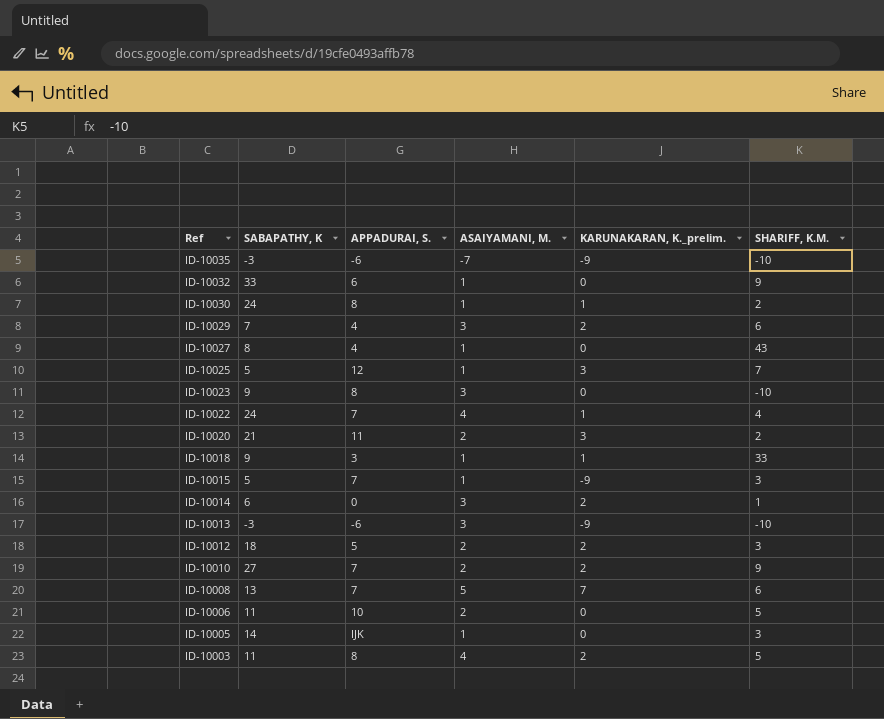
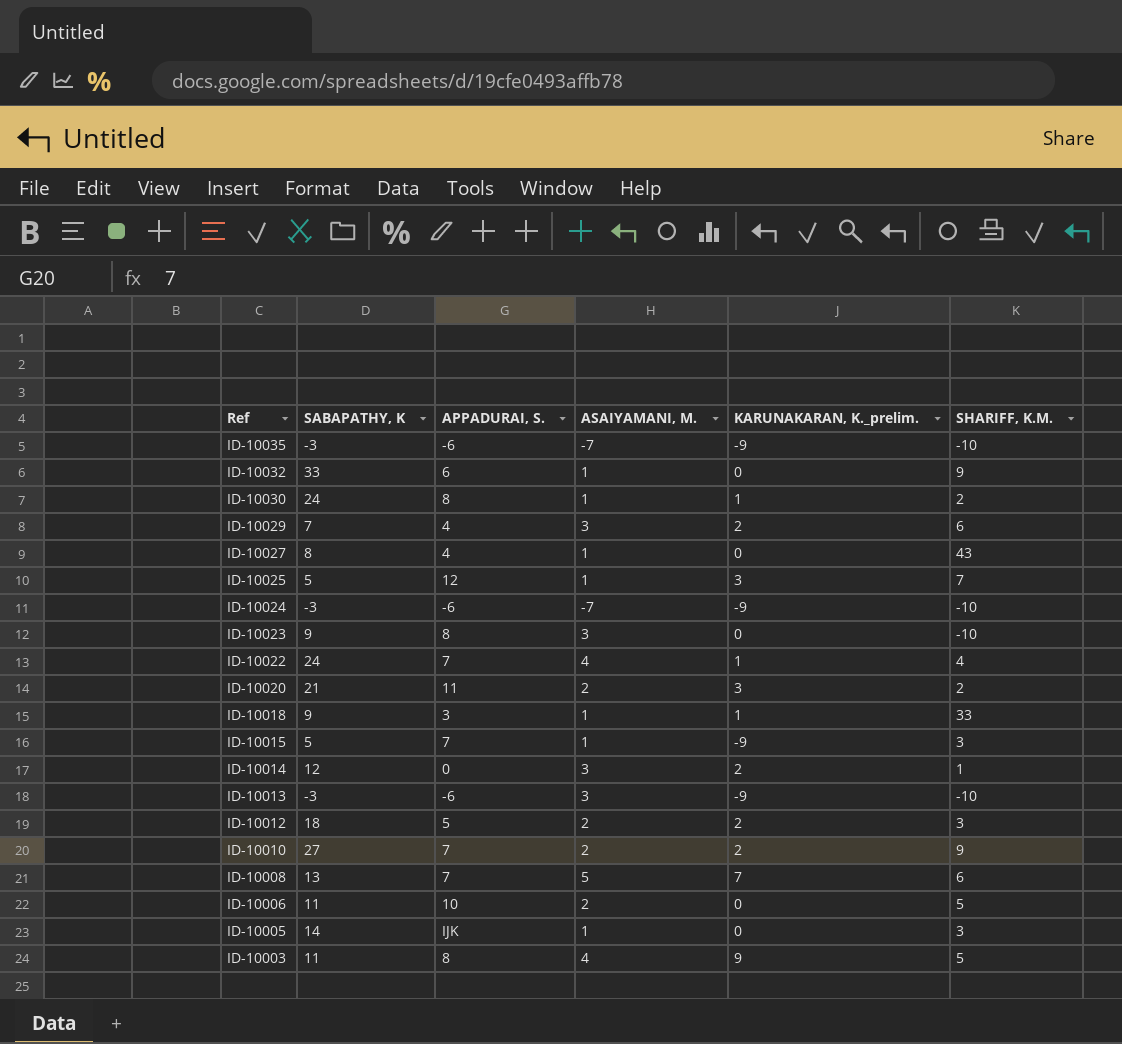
row ID-10024: none -> -3 | -6 | -7 | -9 | -10
ID-10014 | SABAPATHY, K: 6 -> 12
ID-10003 | KARUNAKARAN, K._prelim.: 2 -> 9

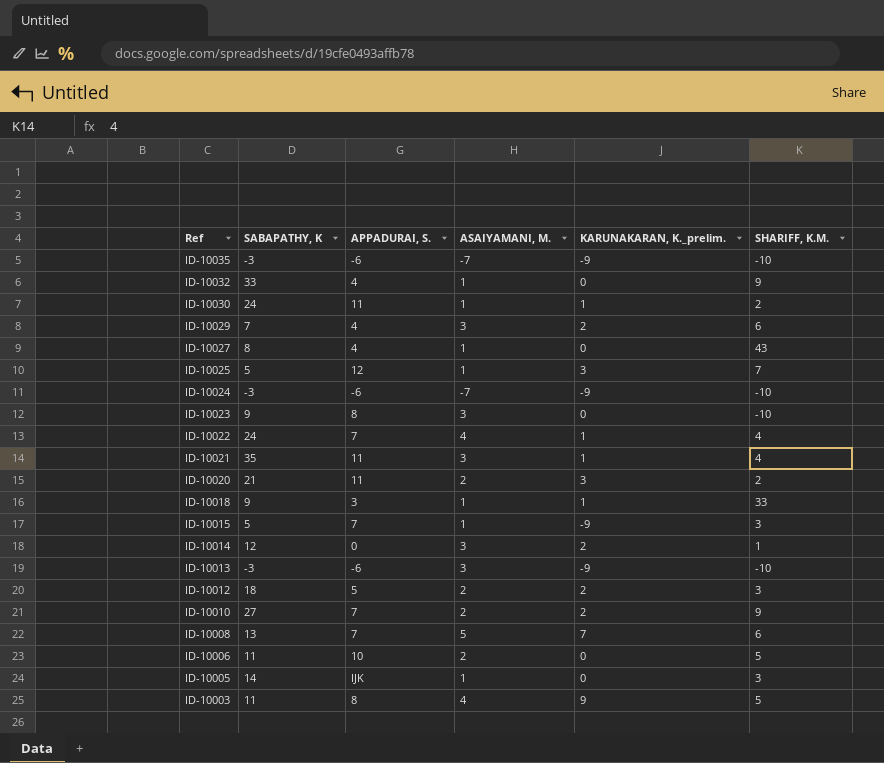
ID-10032 | APPADURAI, S.: 6 -> 4
ID-10030 | APPADURAI, S.: 8 -> 11
row ID-10021: none -> 35 | 11 | 3 | 1 | 4

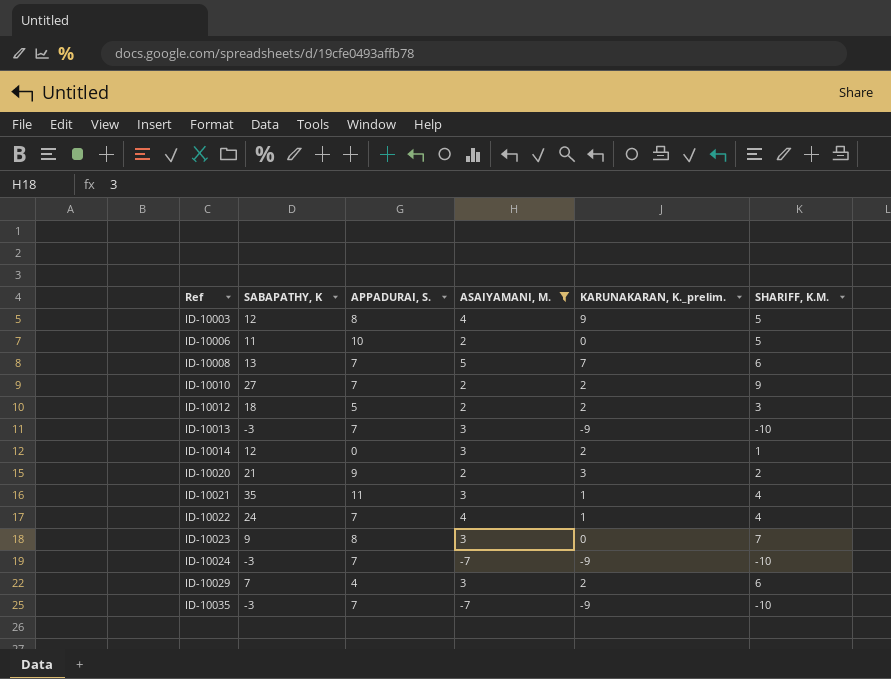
filter: none -> ASAIYAMANI, M. != 1
row order: Ref descending -> Ref ascending
ID-10003 | SABAPATHY, K: 11 -> 12
ID-10013 | APPADURAI, S.: -6 -> 7
ID-10020 | APPADURAI, S.: 11 -> 9
ID-10023 | SHARIFF, K.M.: -10 -> 7
ID-10024 | APPADURAI, S.: -6 -> 7
ID-10035 | APPADURAI, S.: -6 -> 7

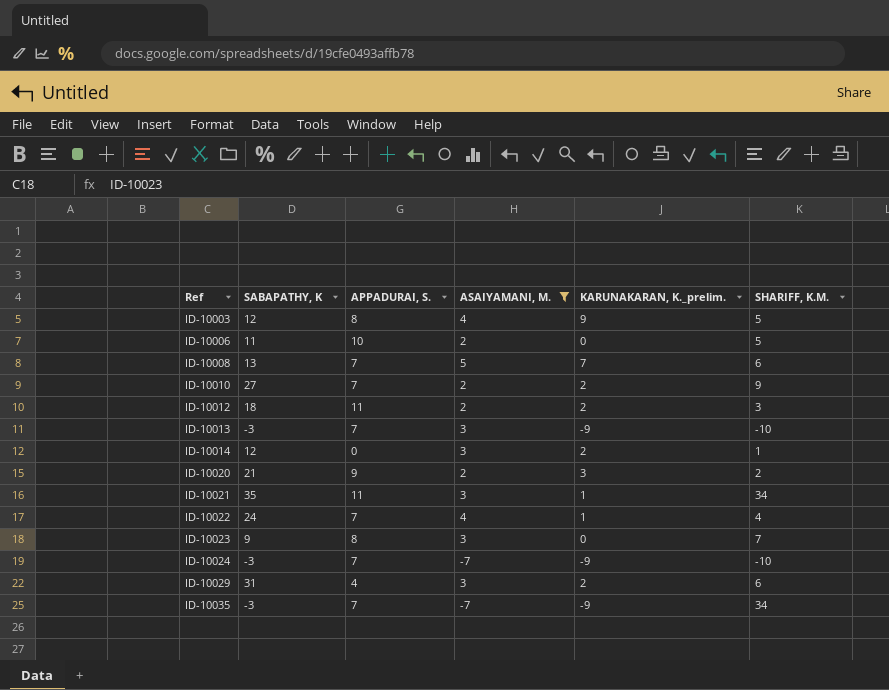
ID-10012 | APPADURAI, S.: 5 -> 11
ID-10021 | SHARIFF, K.M.: 4 -> 34
ID-10029 | SABAPATHY, K: 7 -> 31
ID-10035 | SHARIFF, K.M.: -10 -> 34

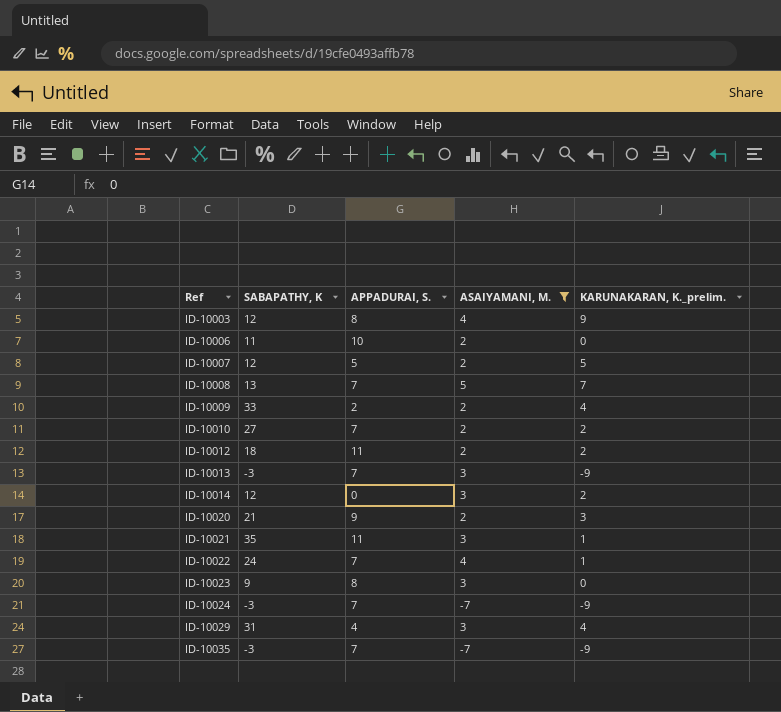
column SHARIFF, K.M. | position: 6 -> none
row ID-10007: none -> 12 | 5 | 2 | 5
row ID-10009: none -> 33 | 2 | 2 | 4
ID-10029 | KARUNAKARAN, K._prelim.: 2 -> 4

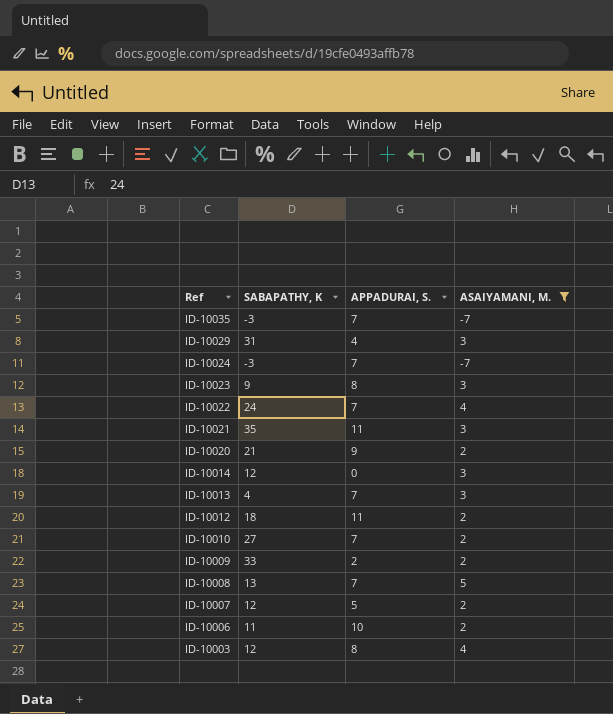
row order: Ref ascending -> Ref descending
column KARUNAKARAN, K._prelim. | position: 5 -> none
ID-10013 | SABAPATHY, K: -3 -> 4

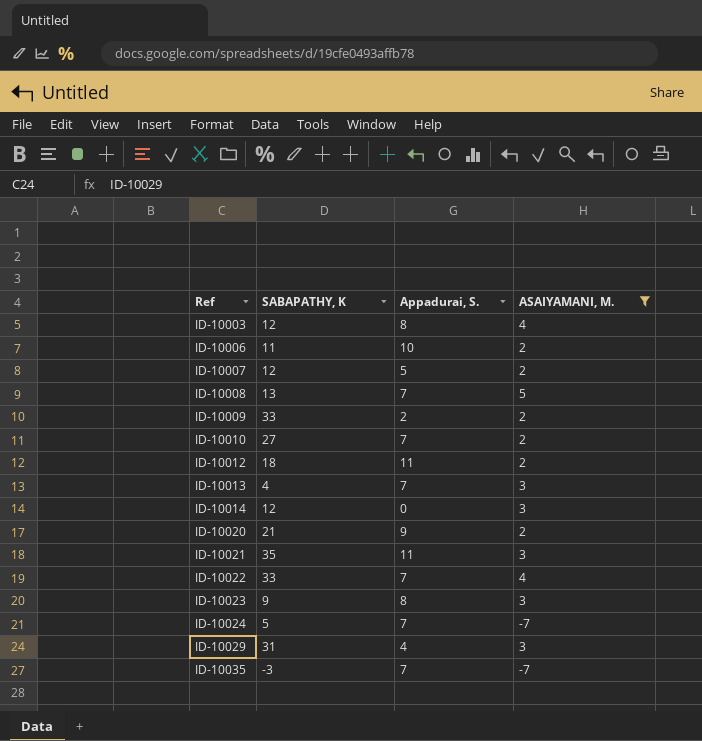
row order: Ref descending -> Ref ascending
column name: APPADURAI, S. -> Appadurai, S.
ID-10022 | SABAPATHY, K: 24 -> 33
ID-10024 | SABAPATHY, K: -3 -> 5

